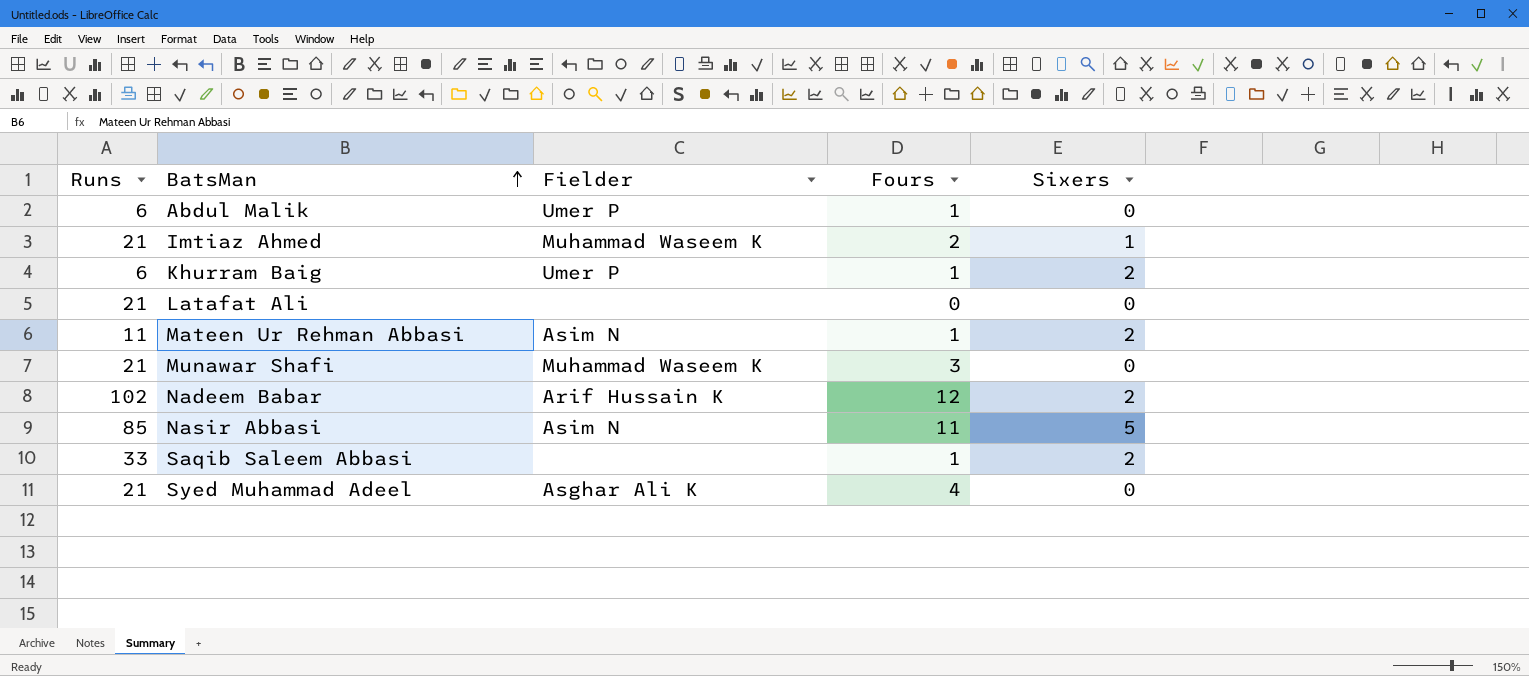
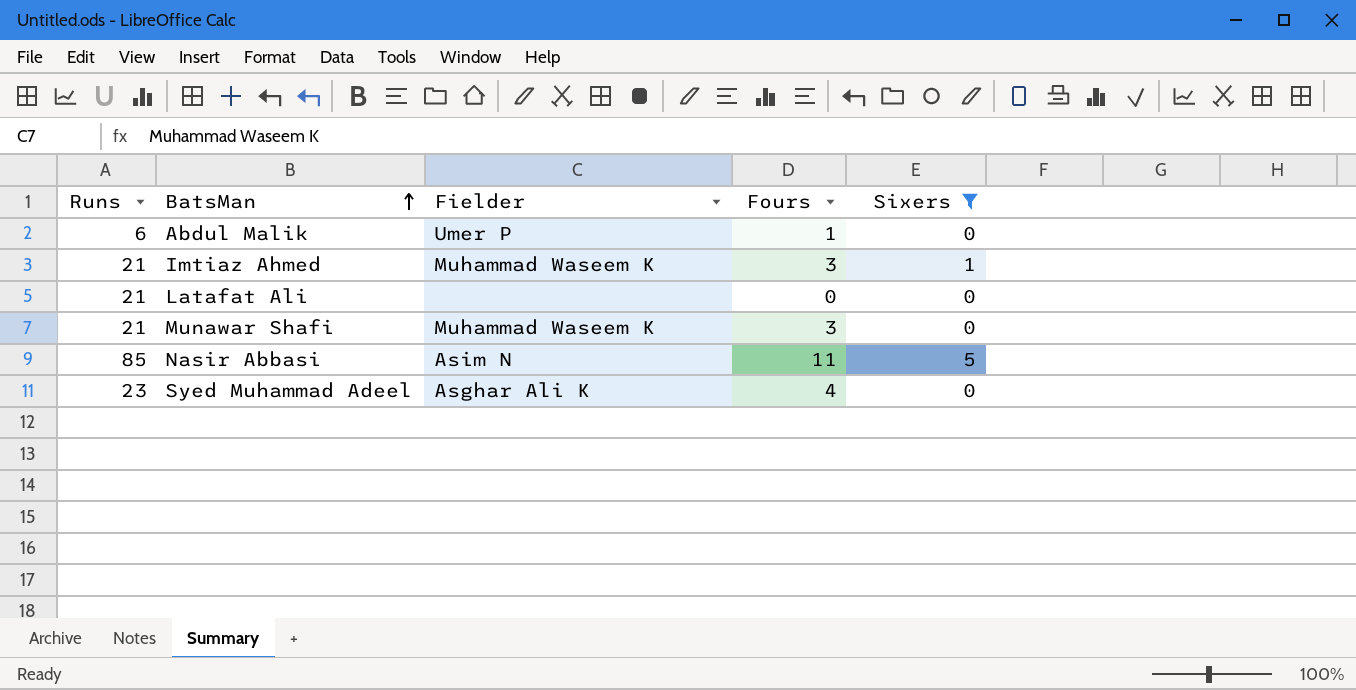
filter: none -> Sixers != 2
Imtiaz Ahmed | Fours: 2 -> 3
Syed Muhammad Adeel | Runs: 21 -> 23

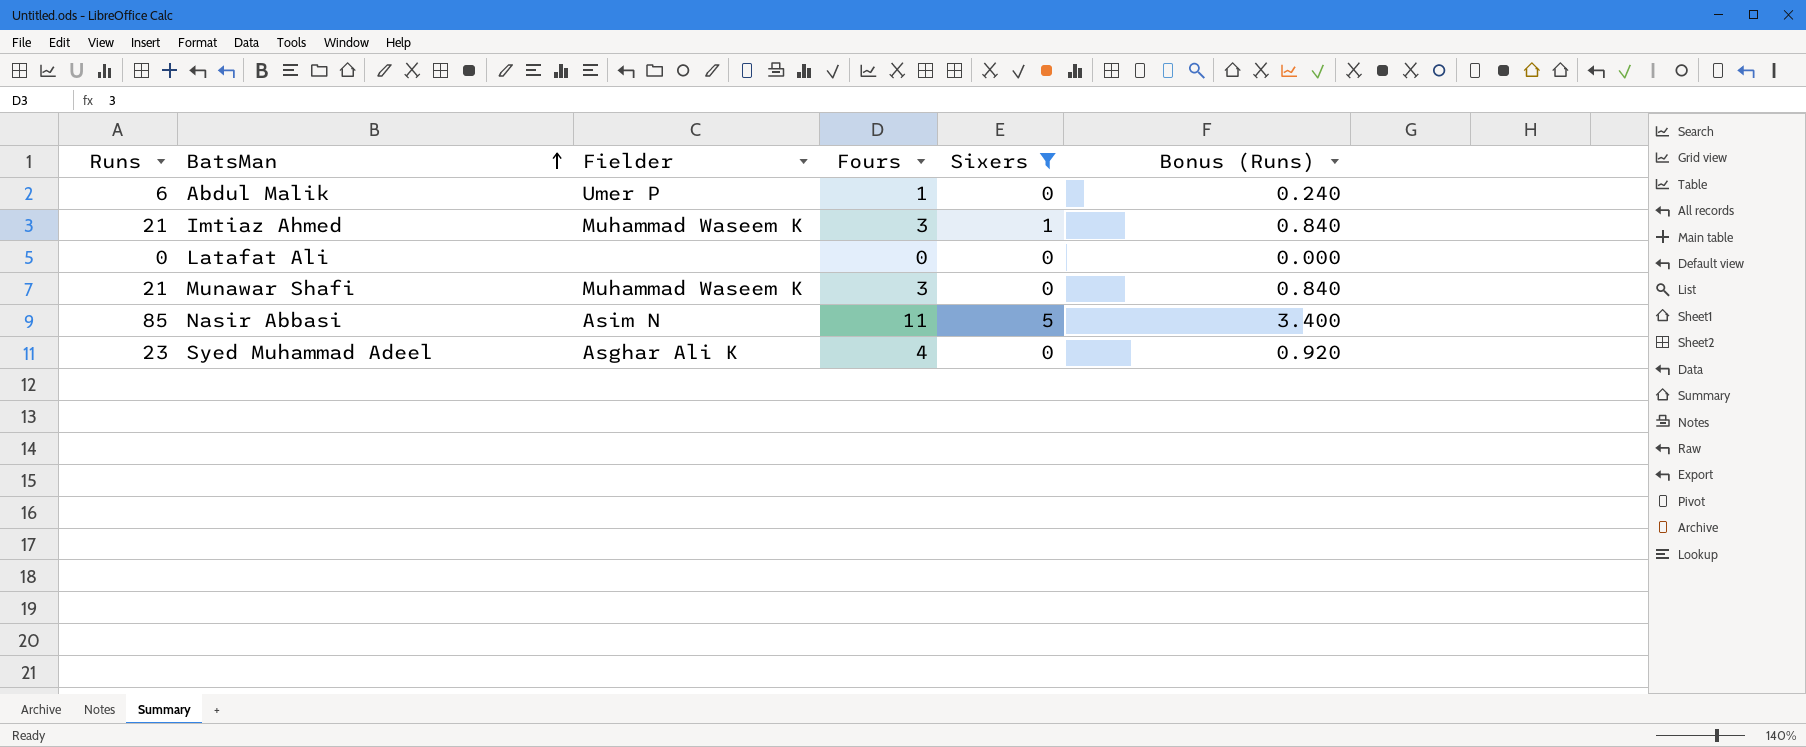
column Bonus (Runs) | formula: none -> [Runs] * 0.04
Latafat Ali | Runs: 21 -> 0

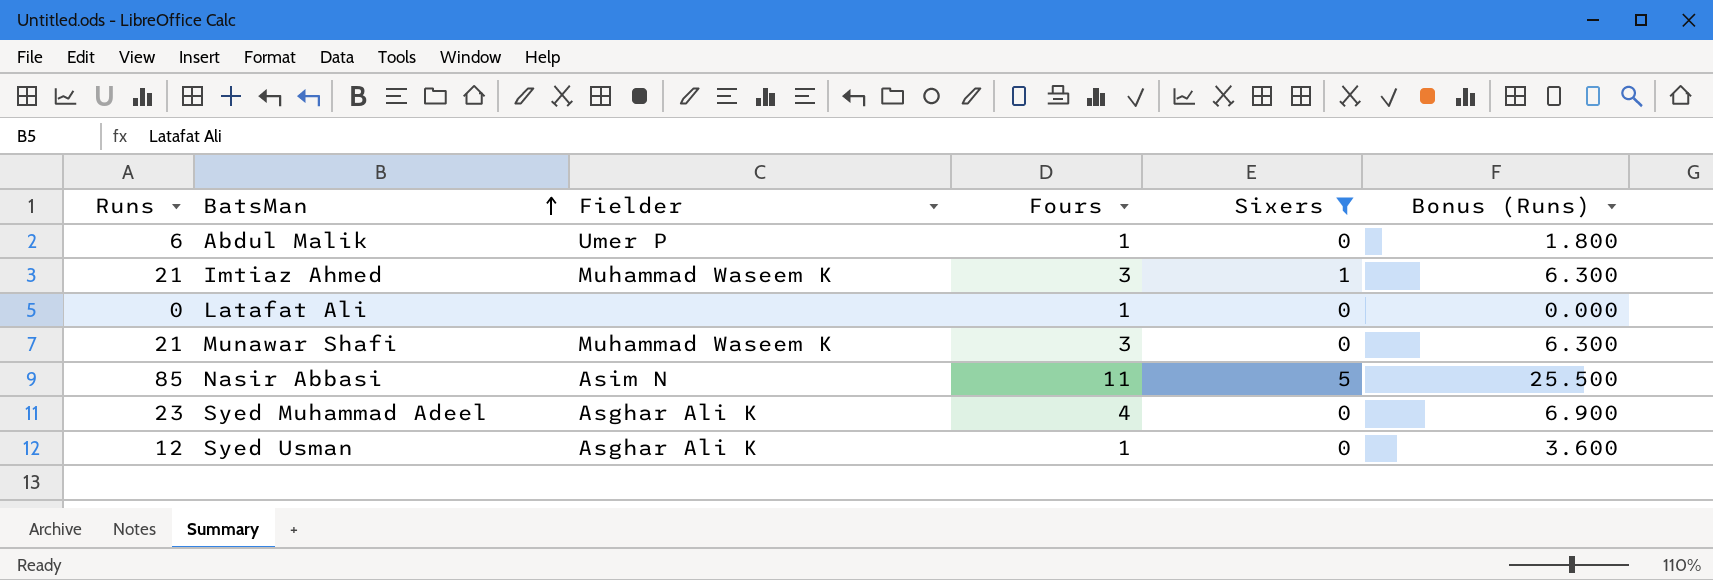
column Bonus (Runs) | formula: [Runs] * 0.04 -> [Runs] * 0.3
Latafat Ali | Fours: 0 -> 1
row Syed Usman: none -> 12 | Asghar Ali K | 1 | 0 | 3.600

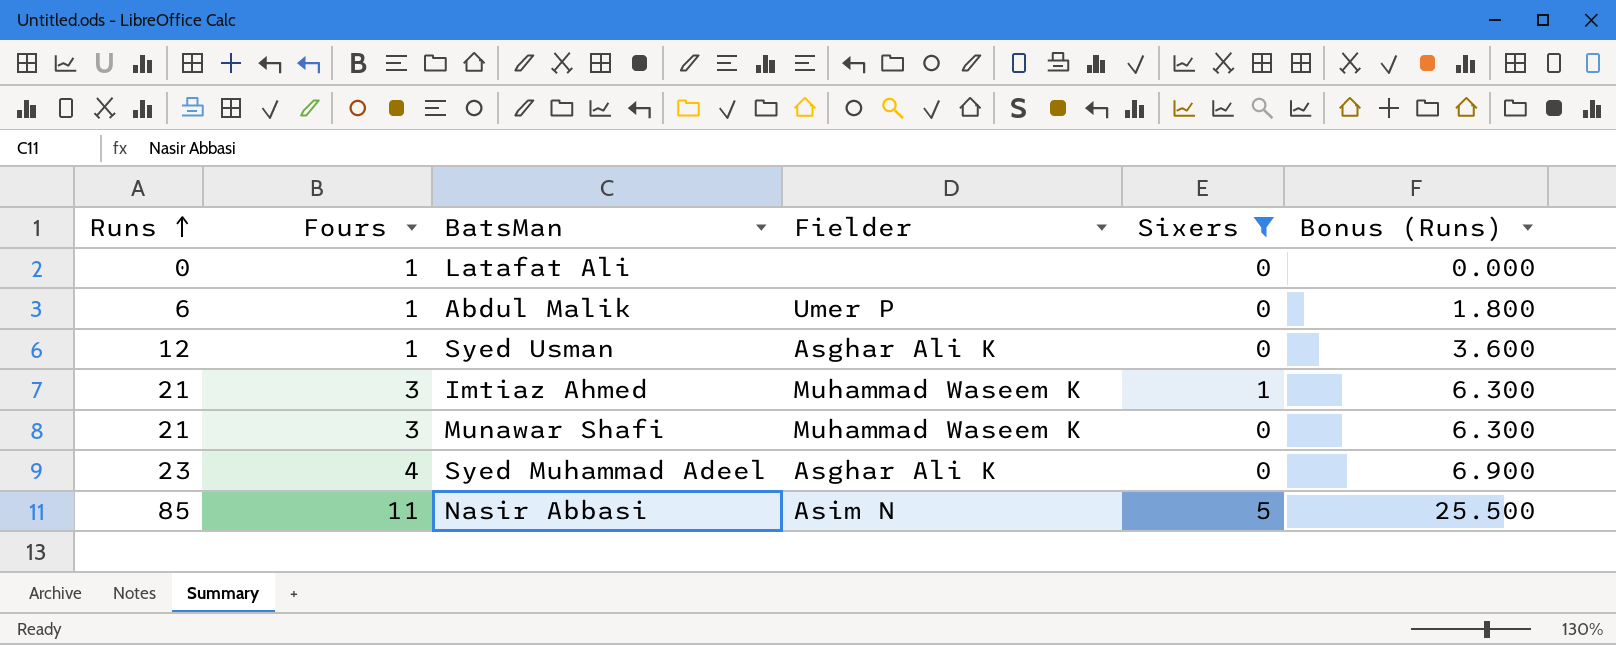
row order: BatsMan ascending -> Runs ascending
column Fours | position: 4 -> 2

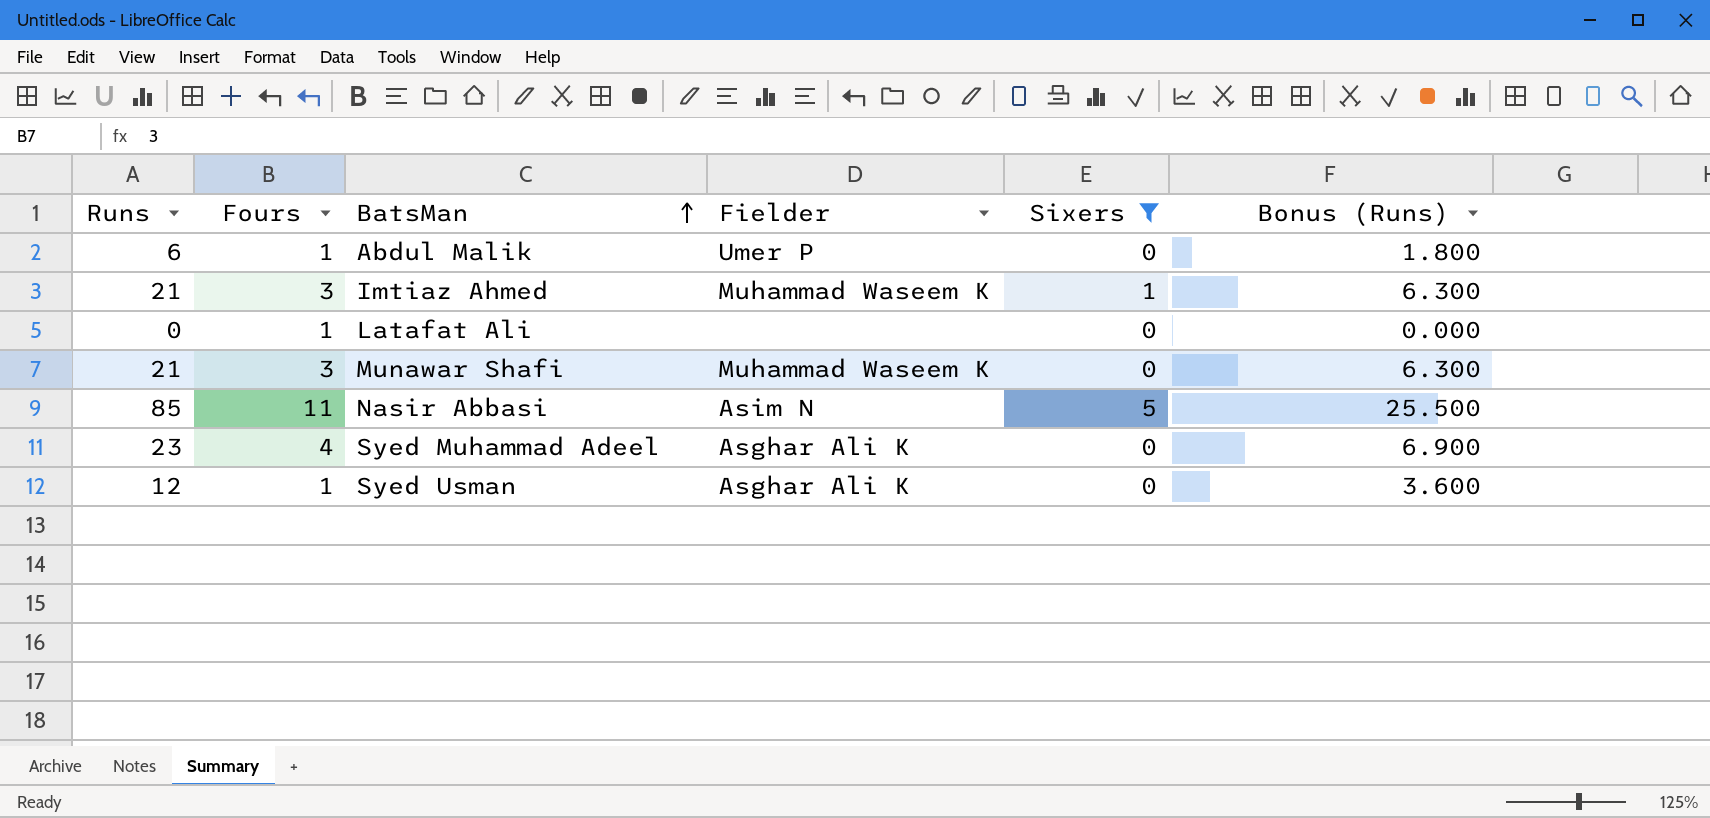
row order: Runs ascending -> BatsMan ascending

